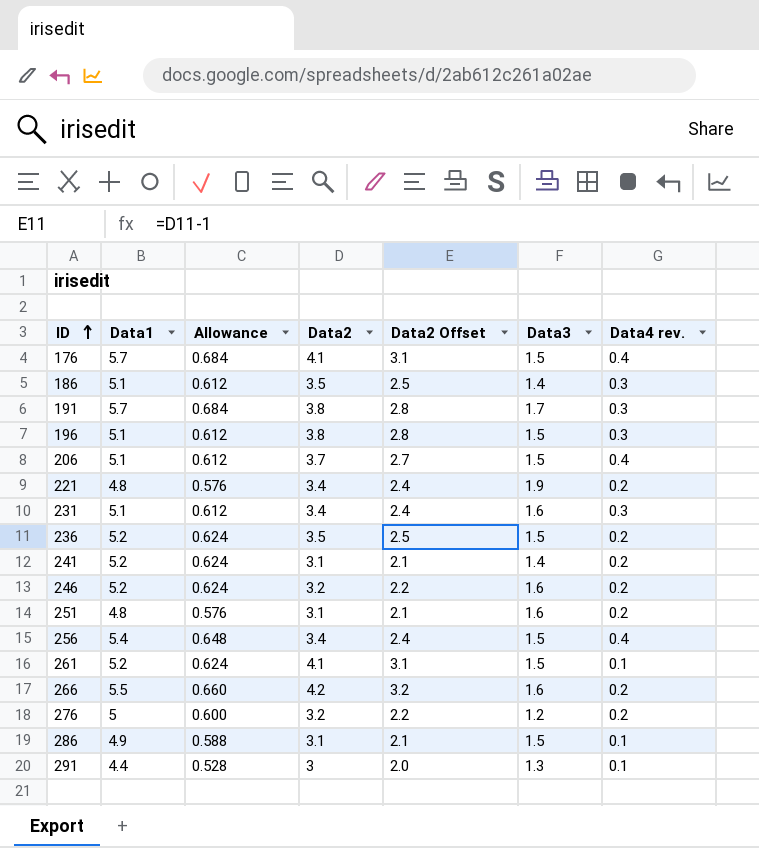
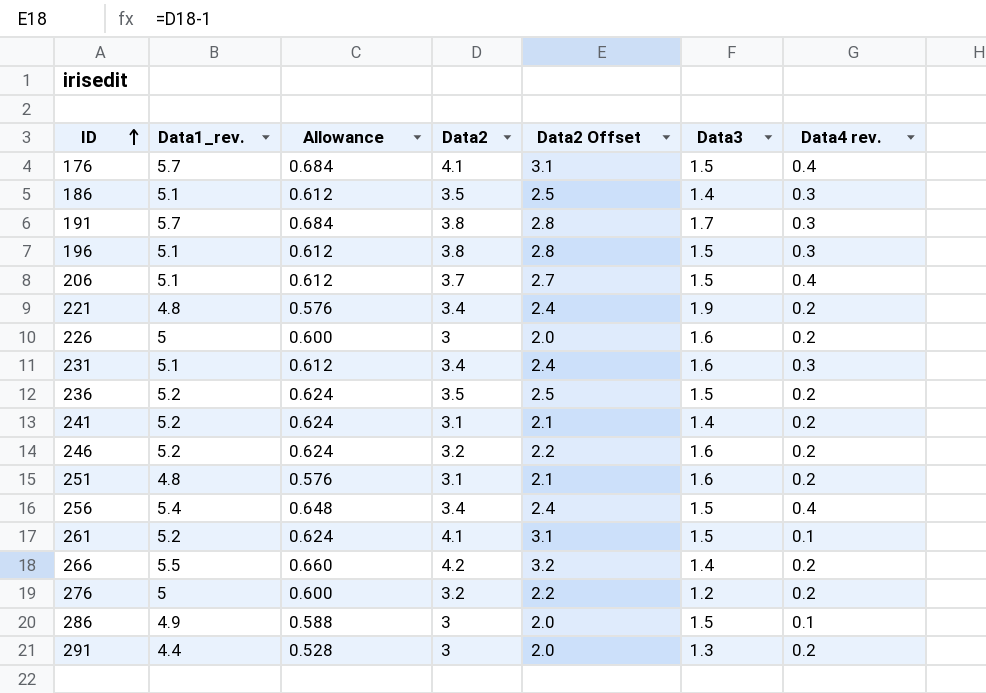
column name: Data1 -> Data1_rev.
row 226: none -> 5 | 0.600 | 3 | 2.0 | 1.6 | 0.2
266 | Data3: 1.6 -> 1.4
286 | Data2: 3.1 -> 3
286 | Data2 Offset: 2.1 -> 2.0
291 | Data4 rev.: 0.1 -> 0.2

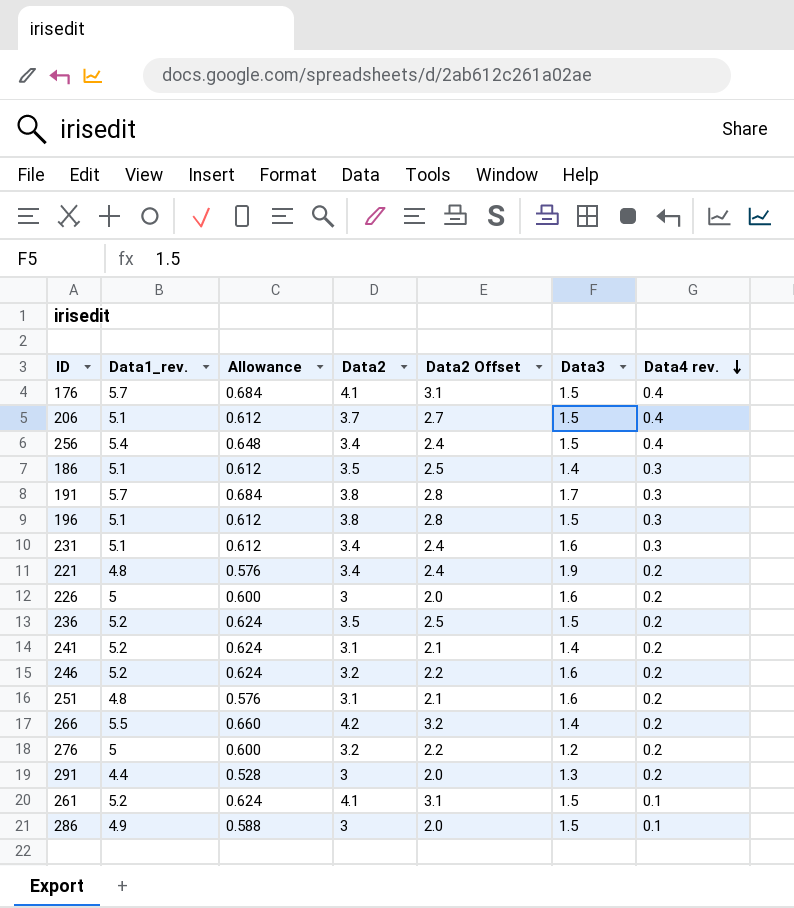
row order: ID ascending -> Data4 rev. descending

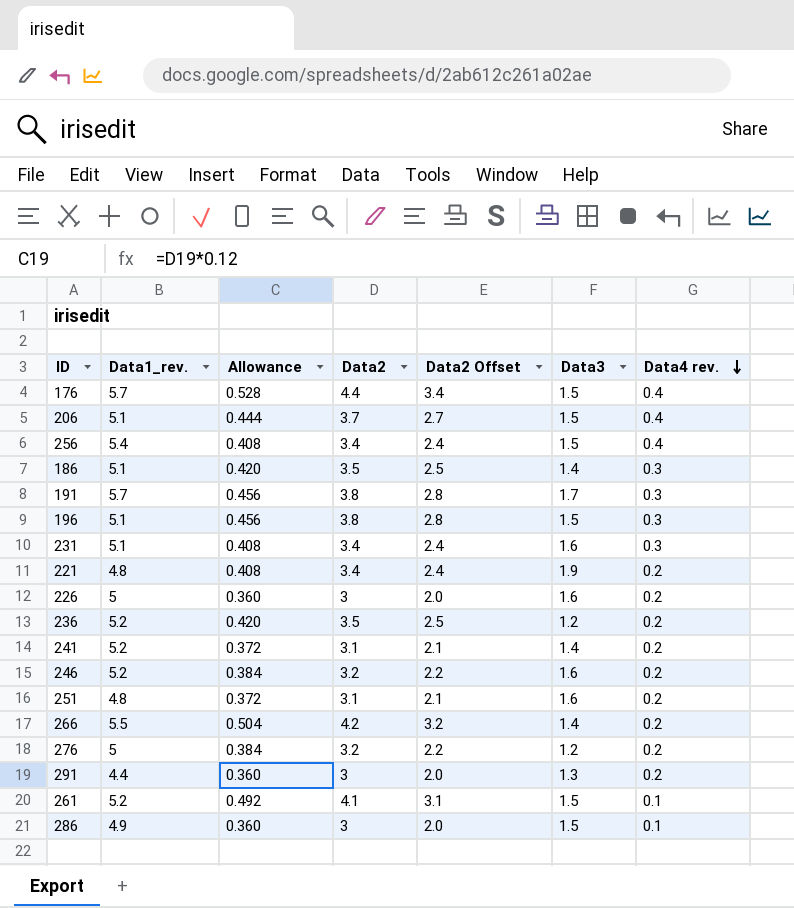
column Allowance | formula: [Data1_rev.] * 0.12 -> [Data2] * 0.12
176 | Data2: 4.1 -> 4.4
176 | Data2 Offset: 3.1 -> 3.4
236 | Data3: 1.5 -> 1.2

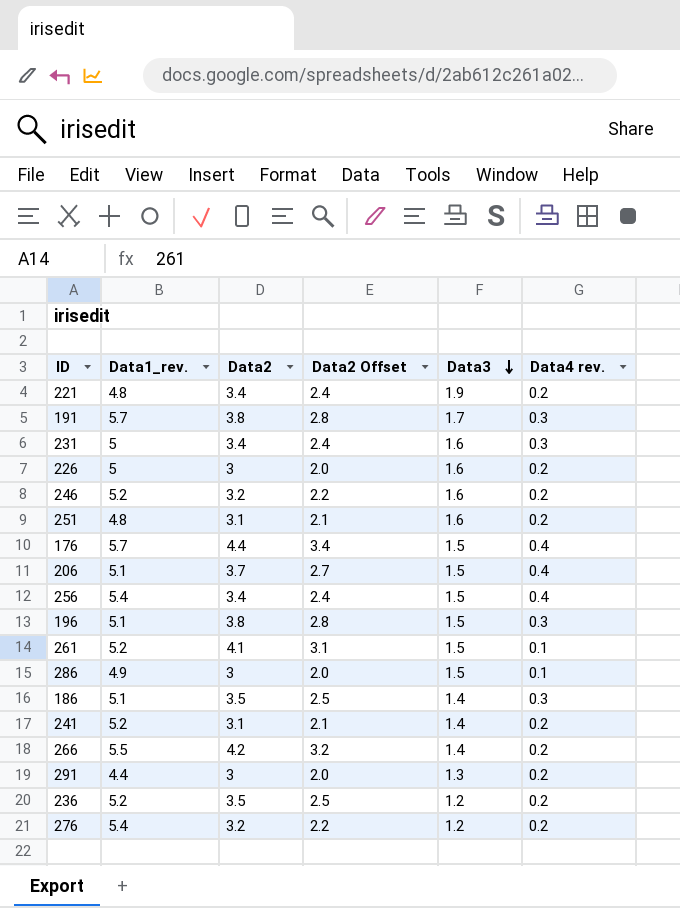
row order: Data4 rev. descending -> Data3 descending
column Allowance | formula: [Data2] * 0.12 -> none
231 | Data1_rev.: 5.1 -> 5
276 | Data1_rev.: 5 -> 5.4

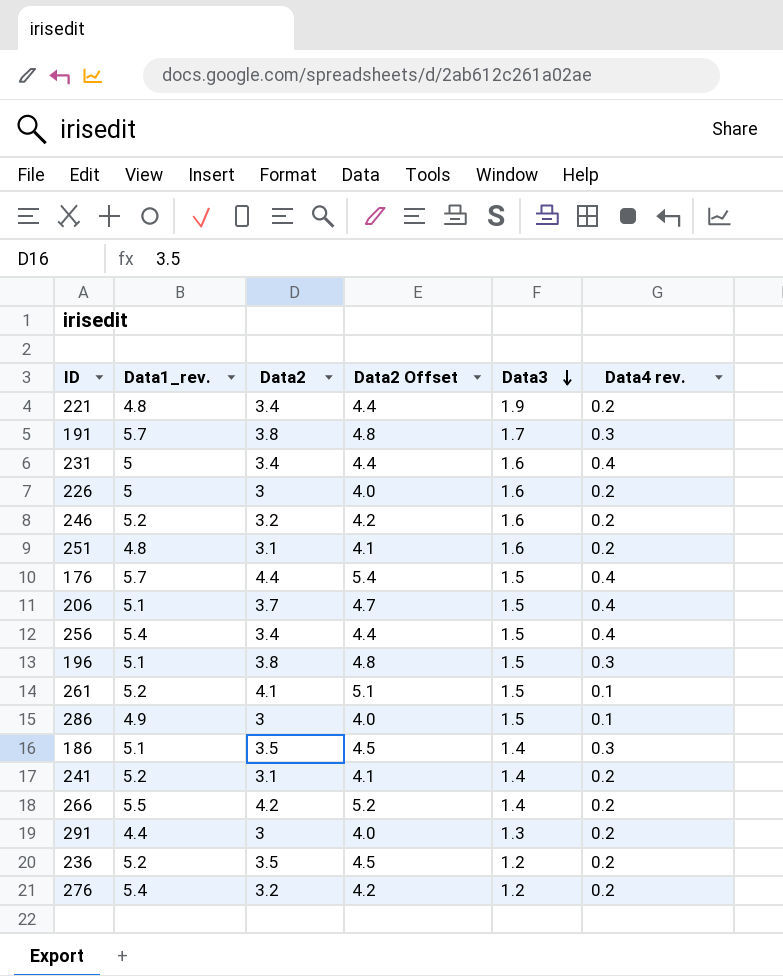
column Data2 Offset | formula: [Data2] - 1 -> [Data2] + 1
231 | Data4 rev.: 0.3 -> 0.4

